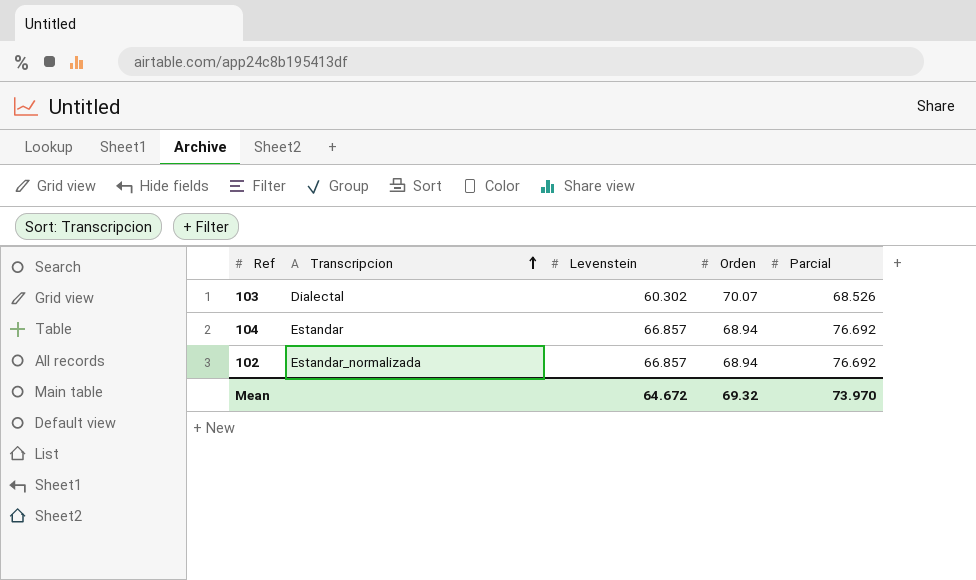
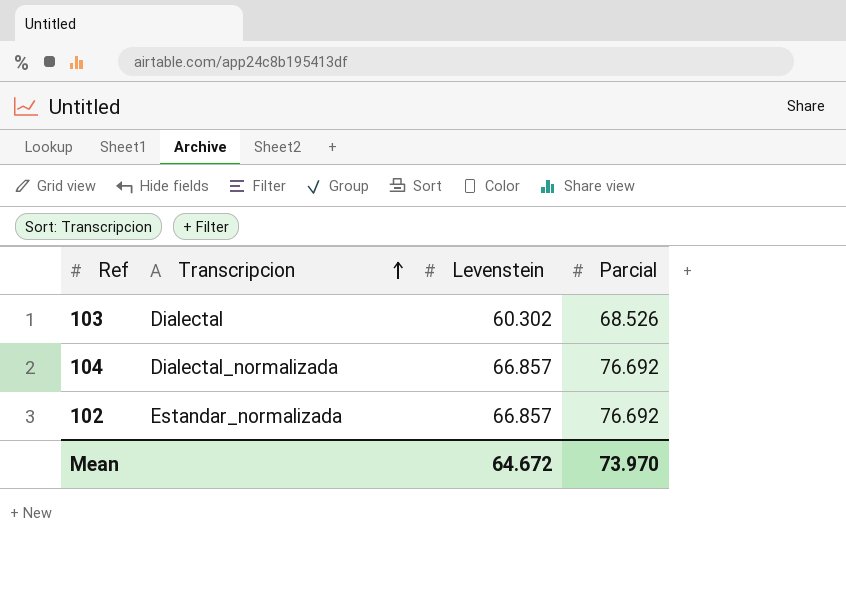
column Orden | position: 4 -> none
104 | Transcripcion: Estandar -> Dialectal_normalizada

